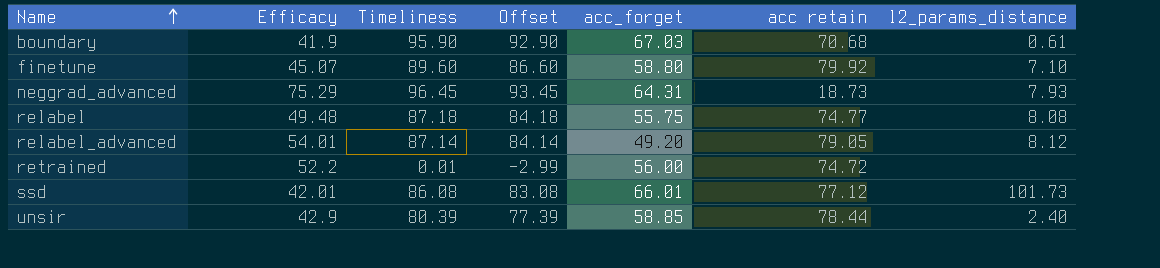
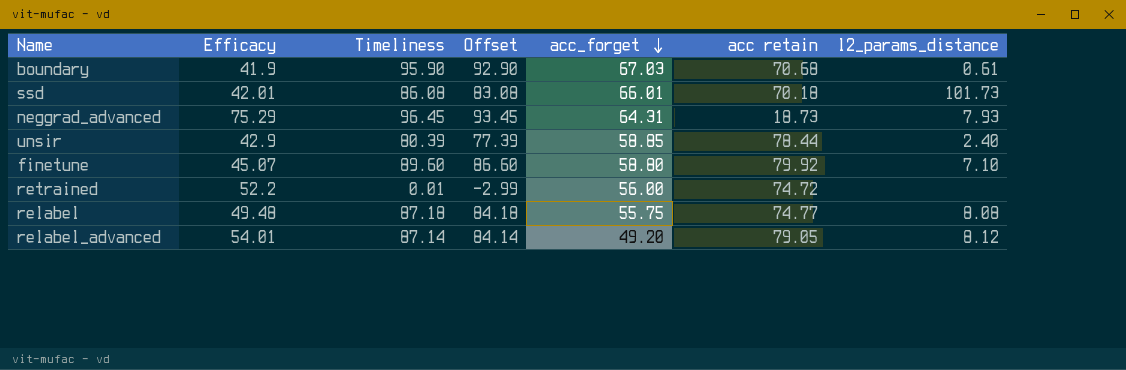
row order: Name ascending -> acc_forget descending
ssd | acc retain: 77.12 -> 70.18

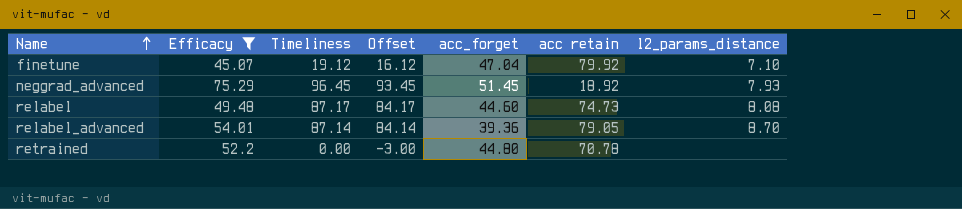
filter: none -> Efficacy >= 45.07
row order: acc_forget descending -> Name ascending
finetune | Timeliness: 89.60 -> 19.12
finetune | Offset: 86.60 -> 16.12
finetune | acc_forget: 58.80 -> 47.04
neggrad_advanced | acc_forget: 64.31 -> 51.45
neggrad_advanced | acc retain: 18.73 -> 18.92
relabel | Timeliness: 87.18 -> 87.17
relabel | Offset: 84.18 -> 84.17
relabel | acc_forget: 55.75 -> 44.60
relabel | acc retain: 74.77 -> 74.73
relabel_advanced | acc_forget: 49.20 -> 39.36
relabel_advanced | l2_params_distance: 8.12 -> 8.70
retrained | Timeliness: 0.01 -> 0.00
retrained | Offset: -2.99 -> -3.00
retrained | acc_forget: 56.00 -> 44.80
retrained | acc retain: 74.72 -> 70.78

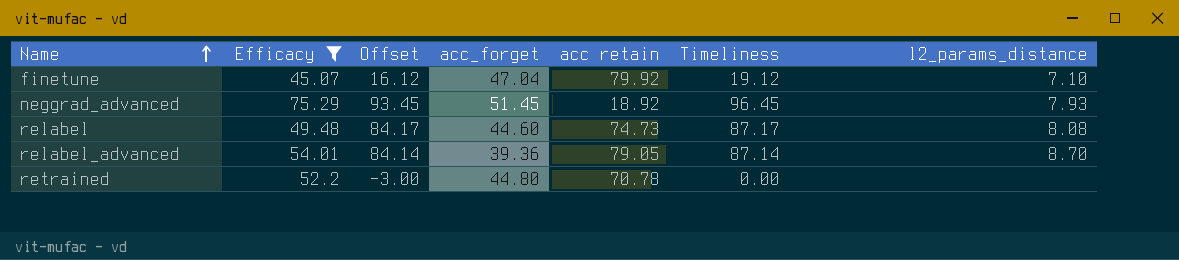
column Timeliness | position: 3 -> 6

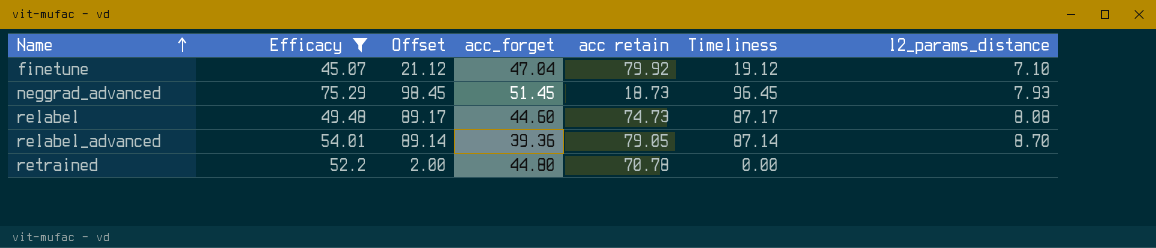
column Offset | formula: [Timeliness] - 3 -> [Timeliness] + 2
neggrad_advanced | acc retain: 18.92 -> 18.73

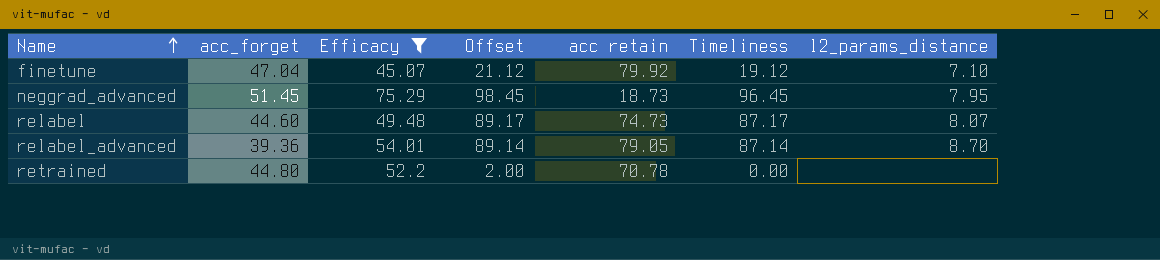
column acc_forget | position: 4 -> 2
neggrad_advanced | l2_params_distance: 7.93 -> 7.95
relabel | l2_params_distance: 8.08 -> 8.07

